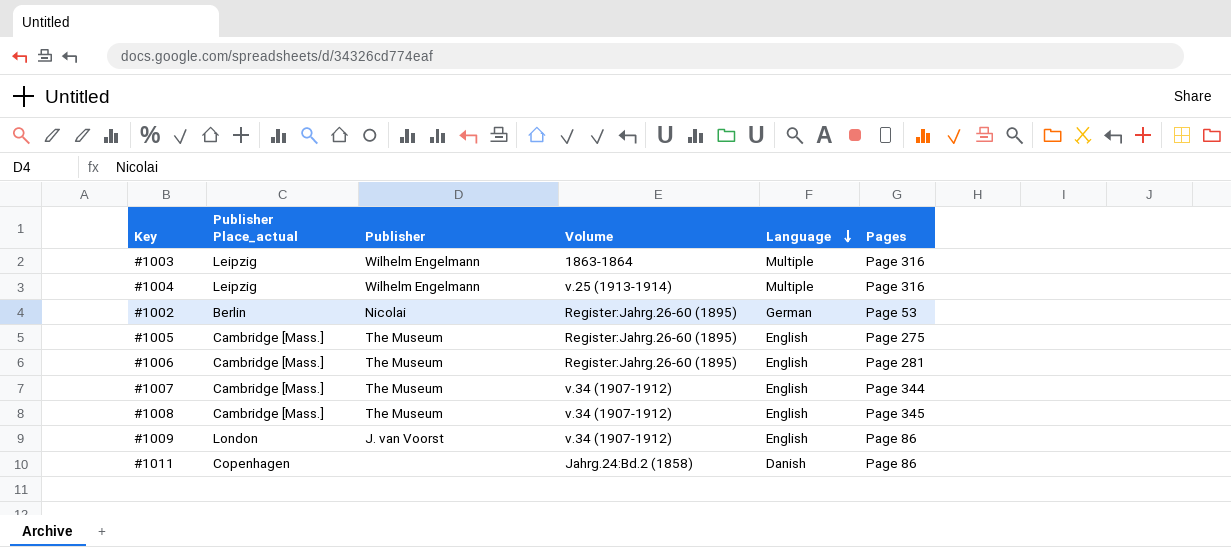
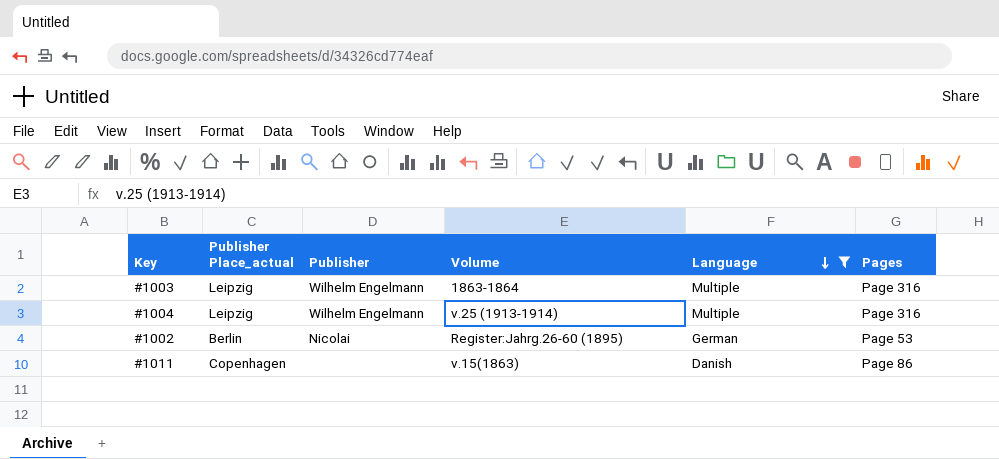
filter: none -> Language != English
#1011 | Volume: Jahrg.24:Bd.2 (1858) -> v.15(1863)

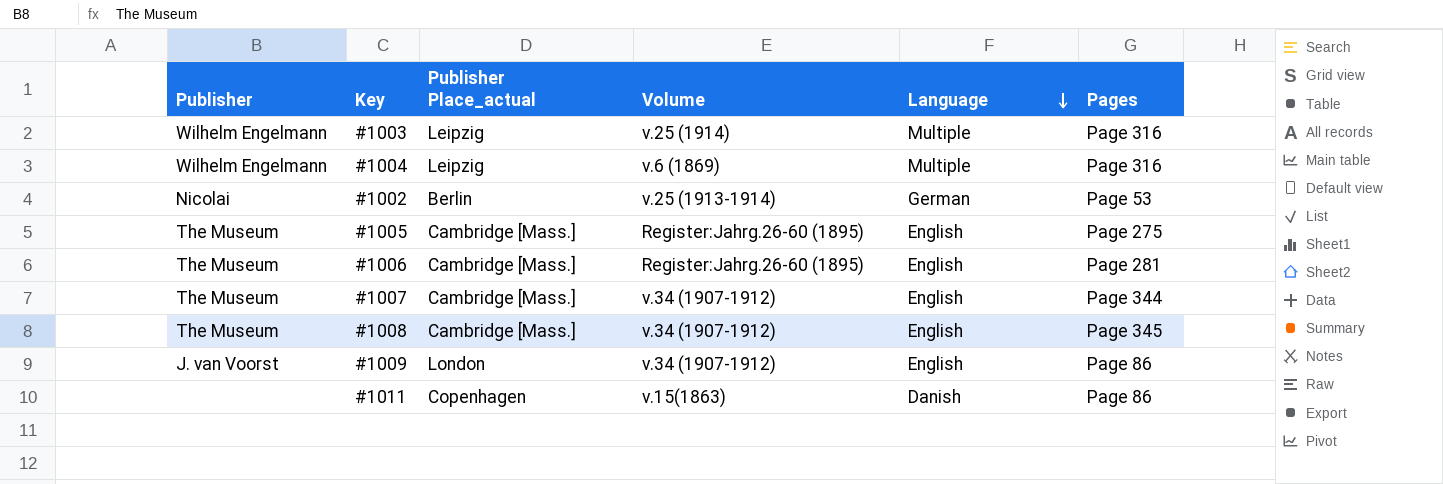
filter: Language != English -> none
column Publisher | position: 3 -> 1
#1003 | Volume: 1863-1864 -> v.25 (1914)
#1004 | Volume: v.25 (1913-1914) -> v.6 (1869)
#1002 | Volume: Register:Jahrg.26-60 (1895) -> v.25 (1913-1914)

